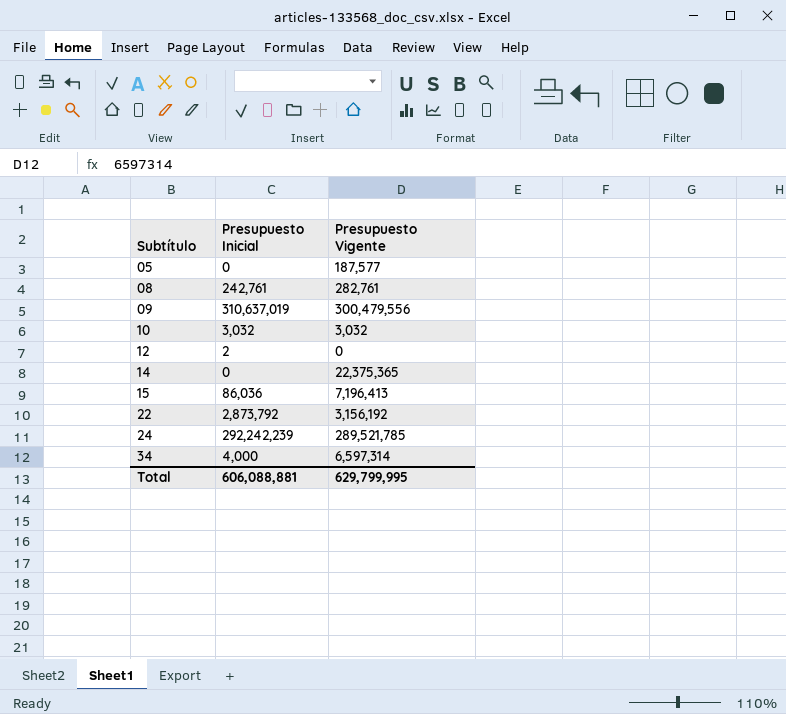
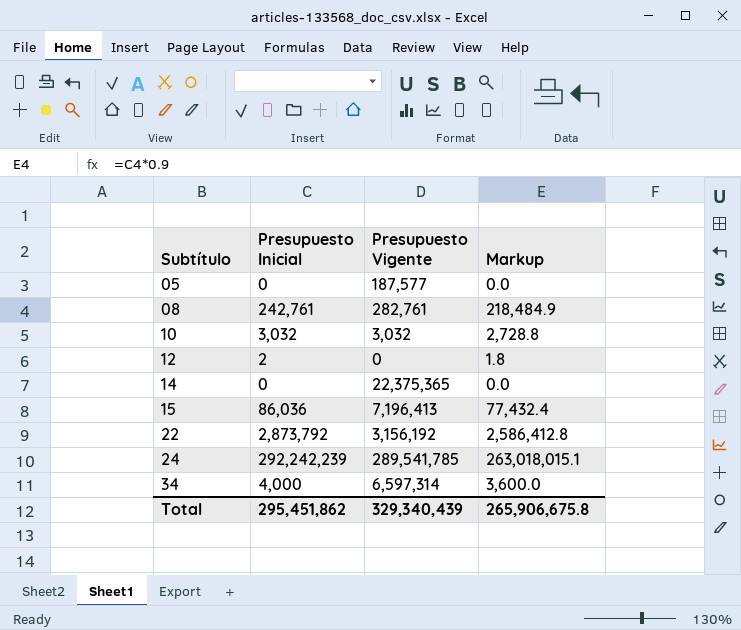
column Markup | formula: none -> [Presupuesto Inicial] * 0.9
row 09: 310,637,019 | 300,479,556 -> none
24 | Presupuesto Vigente: 289,521,785 -> 289,541,785
Total | Presupuesto Inicial: 606,088,881 -> 295,451,862
Total | Presupuesto Vigente: 629,799,995 -> 329,340,439

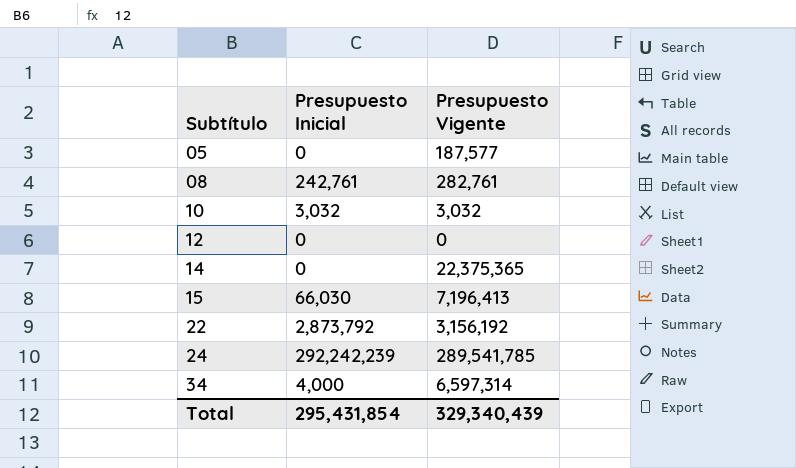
column Markup | formula: [Presupuesto Inicial] * 0.9 -> none
12 | Presupuesto Inicial: 2 -> 0
15 | Presupuesto Inicial: 86,036 -> 66,030
Total | Presupuesto Inicial: 295,451,862 -> 295,431,854

